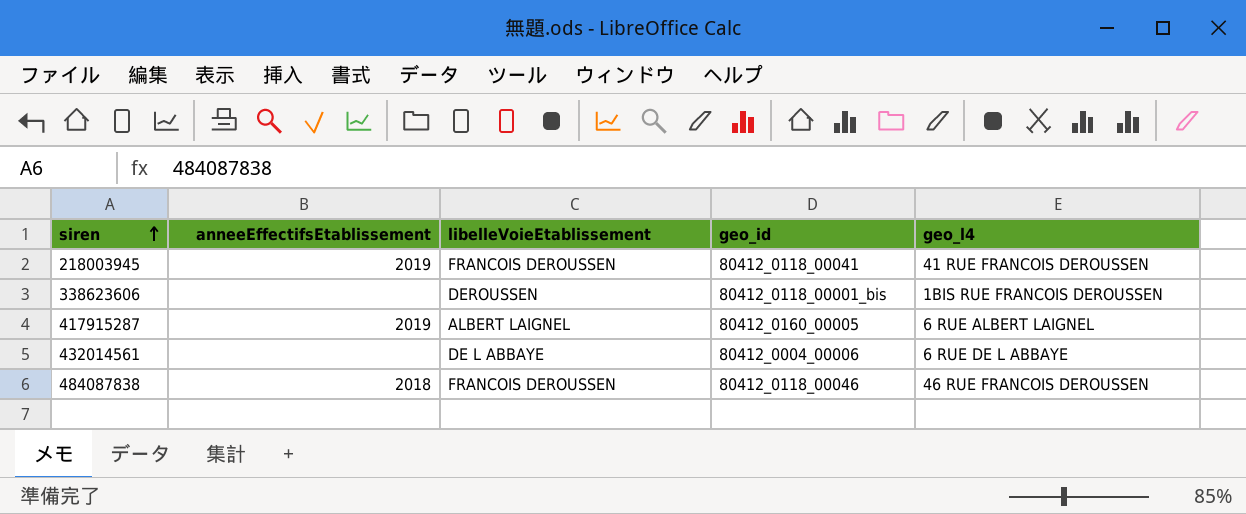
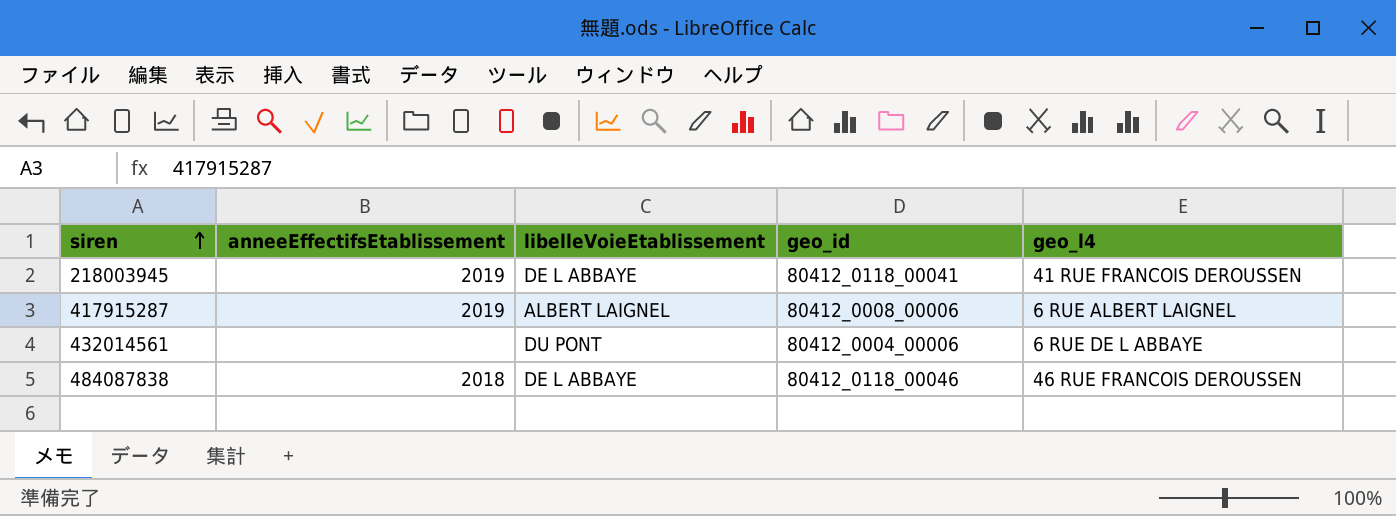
row 338623606: none | DEROUSSEN | 80412_0118_00001_bis | 1BIS RUE FRANCOIS DEROUSSEN -> none
218003945 | libelleVoieEtablissement: FRANCOIS DEROUSSEN -> DE L ABBAYE
417915287 | geo_id: 80412_0160_00005 -> 80412_0008_00006
432014561 | libelleVoieEtablissement: DE L ABBAYE -> DU PONT
484087838 | libelleVoieEtablissement: FRANCOIS DEROUSSEN -> DE L ABBAYE

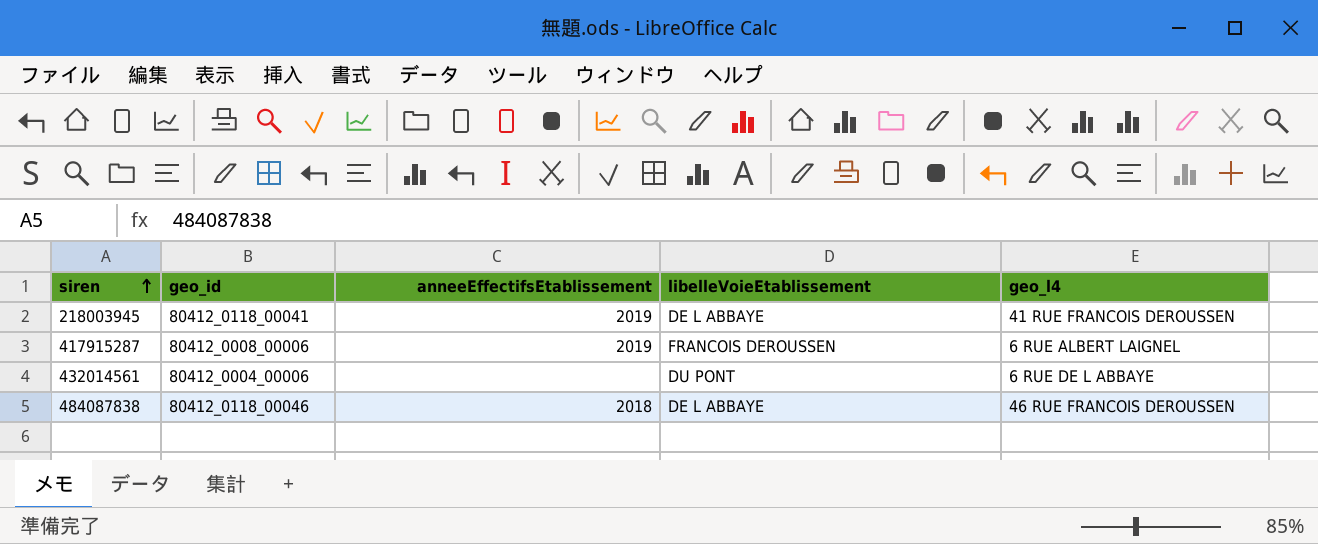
column geo_id | position: 4 -> 2
417915287 | libelleVoieEtablissement: ALBERT LAIGNEL -> FRANCOIS DEROUSSEN

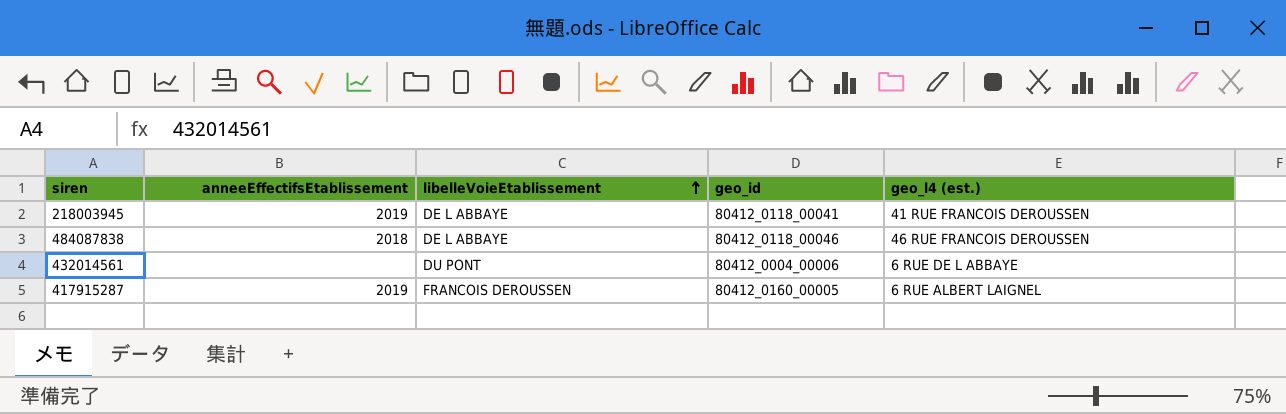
row order: siren ascending -> libelleVoieEtablissement ascending
column geo_id | position: 2 -> 4
column name: geo_l4 -> geo_l4 (est.)
417915287 | geo_id: 80412_0008_00006 -> 80412_0160_00005

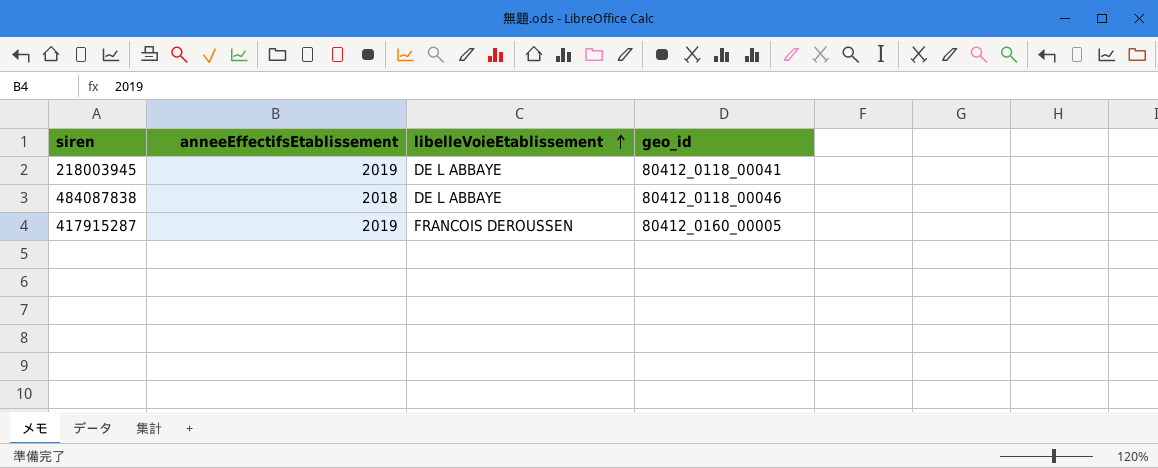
column geo_l4 (est.) | position: 5 -> none
row 432014561: none | DU PONT | 80412_0004_00006 | 6 RUE DE L ABBAYE -> none

